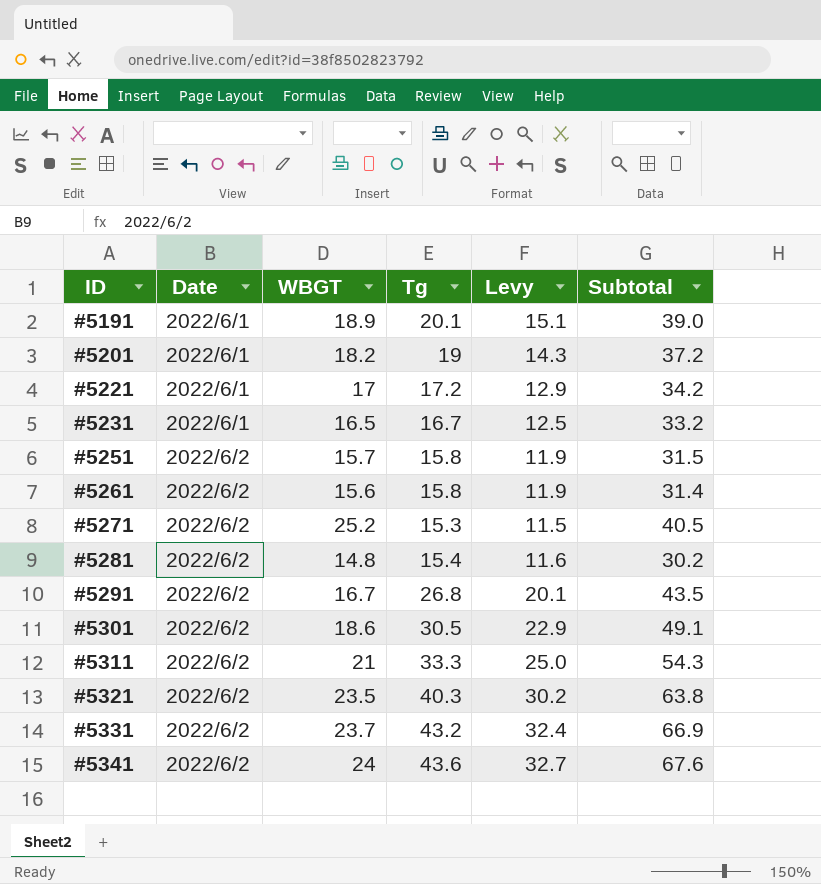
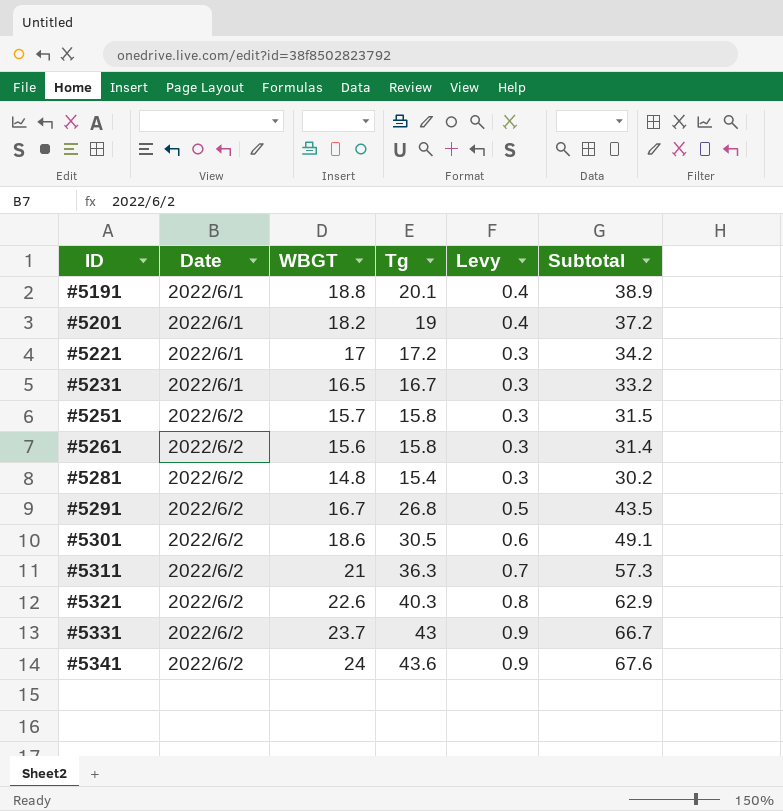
column Levy | formula: [Tg] * 0.75 -> [Tg] * 0.02
row #5271: 2022/6/2 | 25.2 | 15.3 | 11.5 | 40.5 -> none
#5191 | WBGT: 18.9 -> 18.8
#5191 | Subtotal: 39.0 -> 38.9
#5311 | Tg: 33.3 -> 36.3
#5311 | Subtotal: 54.3 -> 57.3
#5321 | WBGT: 23.5 -> 22.6
#5321 | Subtotal: 63.8 -> 62.9
#5331 | Tg: 43.2 -> 43
#5331 | Subtotal: 66.9 -> 66.7

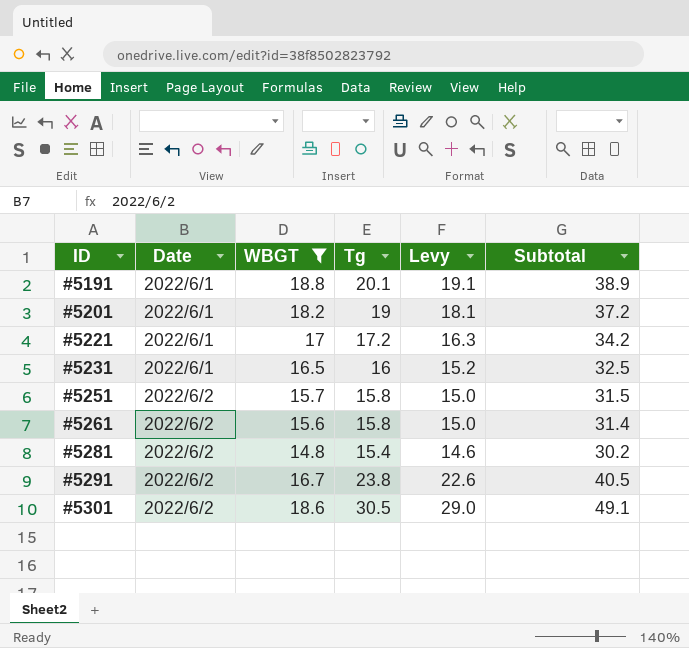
filter: none -> WBGT <= 18.8
column Levy | formula: [Tg] * 0.02 -> [Tg] * 0.95
#5231 | Tg: 16.7 -> 16
#5231 | Subtotal: 33.2 -> 32.5
#5291 | Tg: 26.8 -> 23.8
#5291 | Subtotal: 43.5 -> 40.5

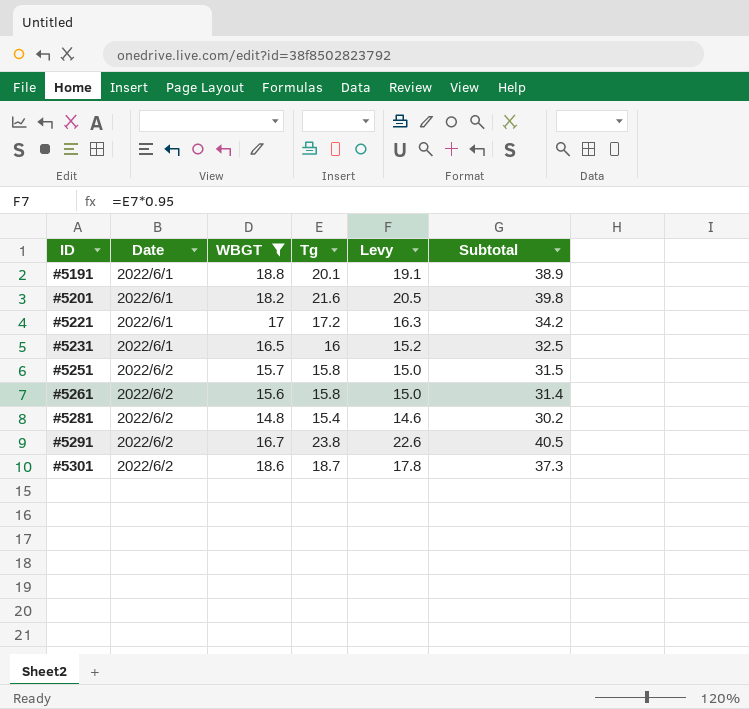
#5201 | Tg: 19 -> 21.6
#5201 | Levy: 18.1 -> 20.5
#5201 | Subtotal: 37.2 -> 39.8
#5301 | Tg: 30.5 -> 18.7
#5301 | Levy: 29.0 -> 17.8
#5301 | Subtotal: 49.1 -> 37.3

